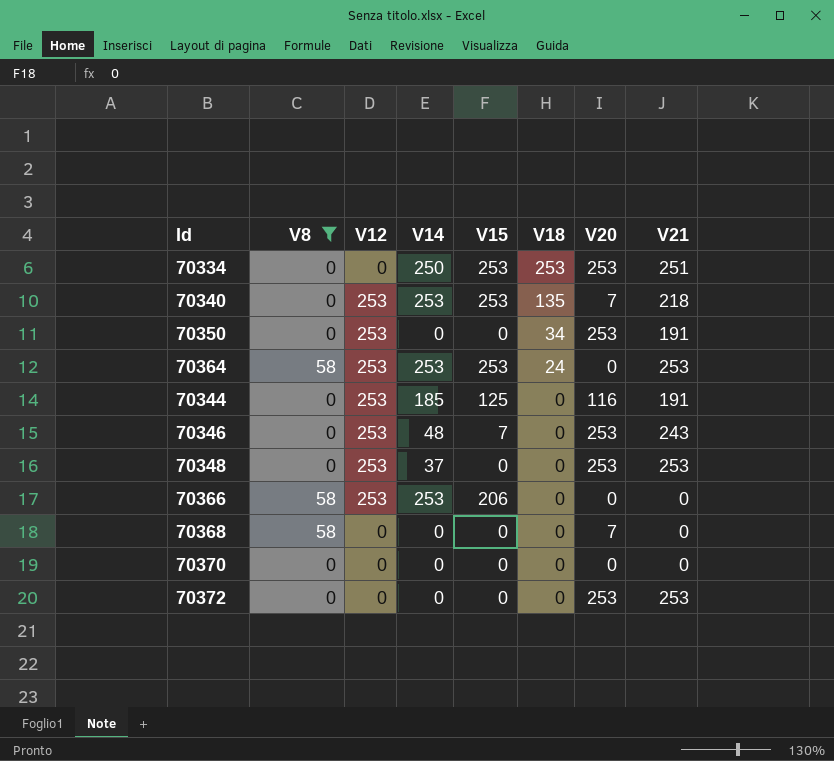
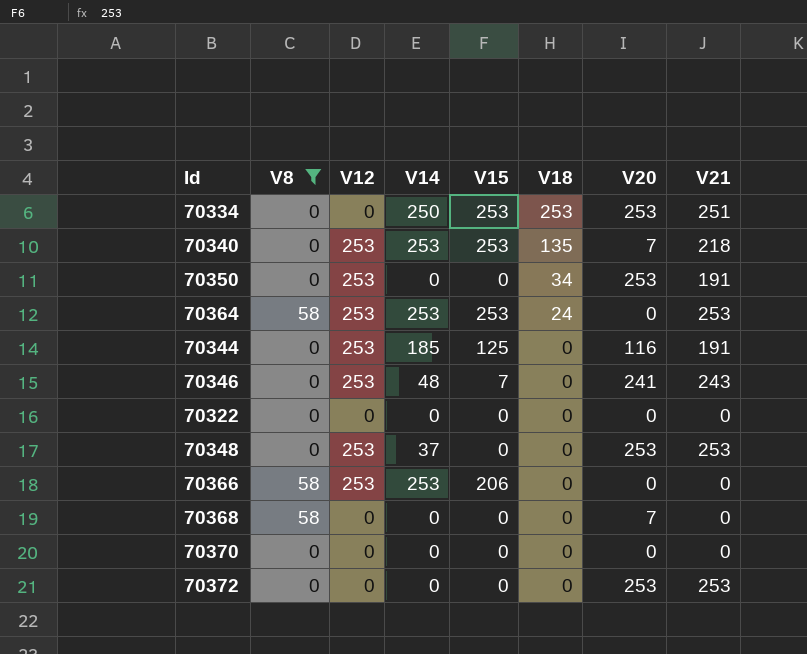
70346 | V20: 253 -> 241
row 70322: none -> 0 | 0 | 0 | 0 | 0 | 0 | 0

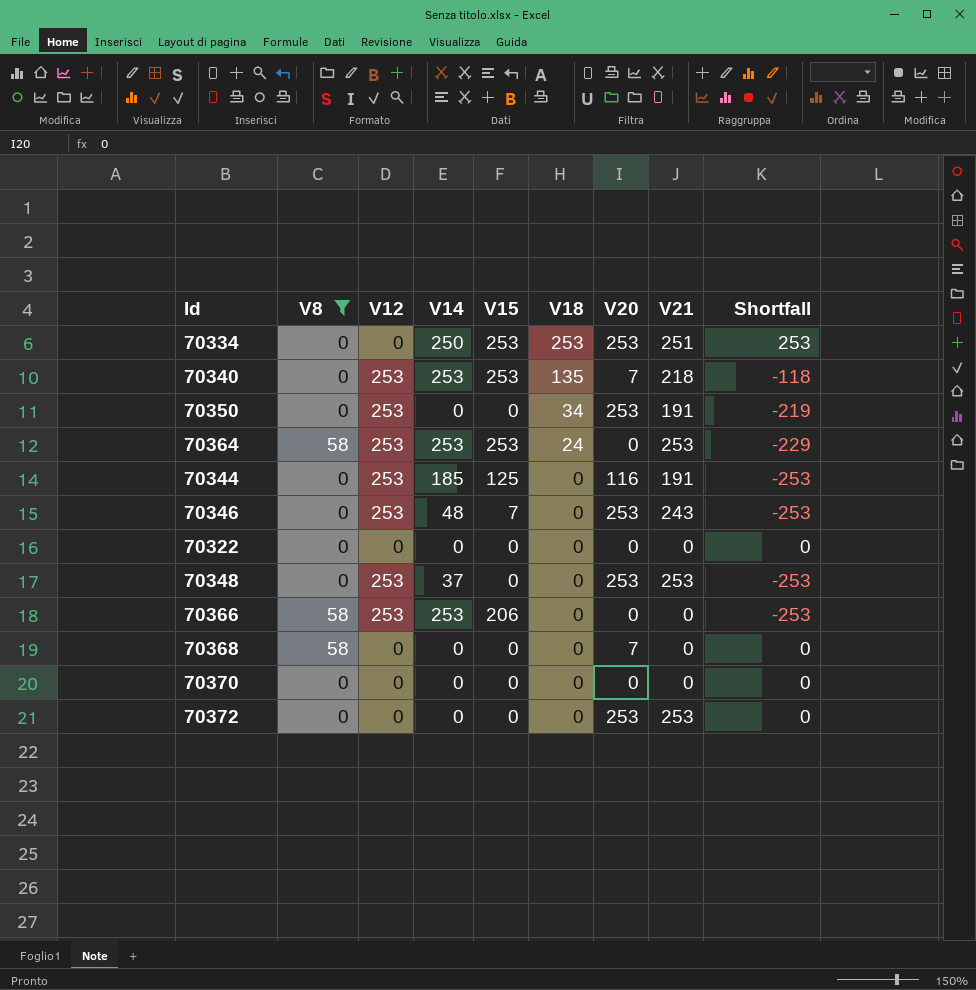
column Shortfall | formula: none -> [V18] - [V12]
70346 | V20: 241 -> 253

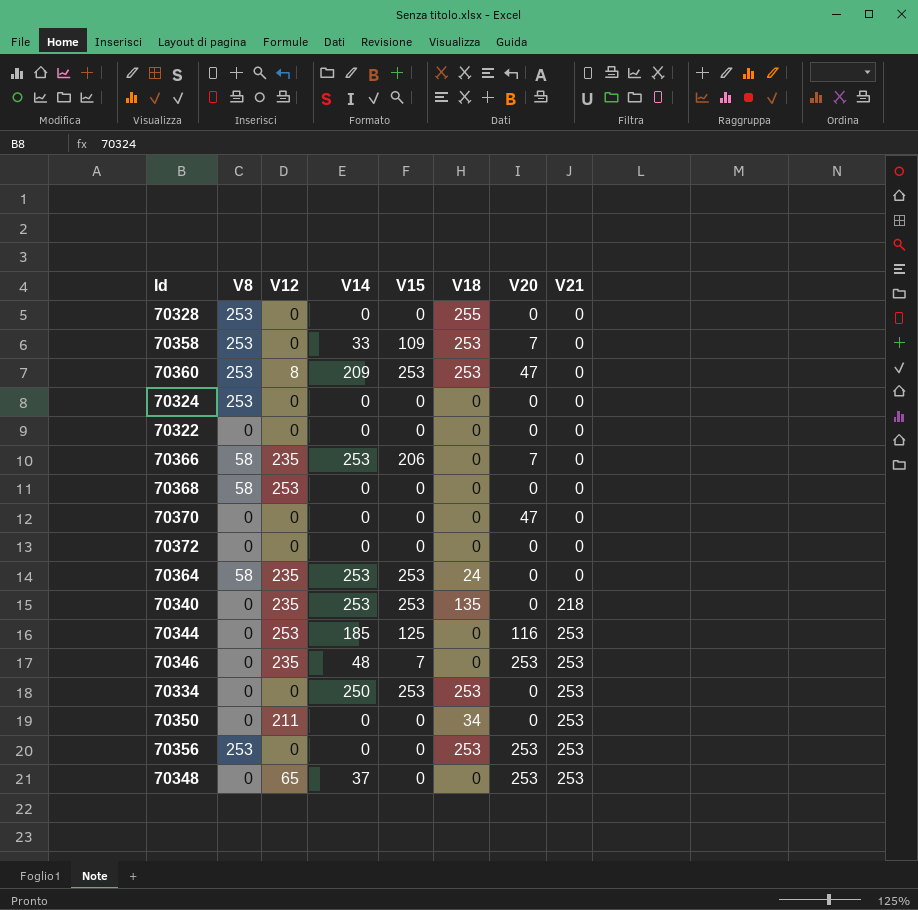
filter: V8 != 253 -> none
row order: V18 descending -> V21 ascending
column Shortfall | formula: [V18] - [V12] -> none
70366 | V12: 253 -> 235
70366 | V20: 0 -> 7
70368 | V12: 0 -> 253
70368 | V20: 7 -> 0
70370 | V20: 0 -> 47
70372 | V20: 253 -> 0
70372 | V21: 253 -> 0
70364 | V12: 253 -> 235
70364 | V21: 253 -> 0
70340 | V12: 253 -> 235
70340 | V20: 7 -> 0
70344 | V21: 191 -> 253
70346 | V12: 253 -> 235
70346 | V21: 243 -> 253
70334 | V20: 253 -> 0
70334 | V21: 251 -> 253
70350 | V12: 253 -> 211
70350 | V20: 253 -> 0
70350 | V21: 191 -> 253
70348 | V12: 253 -> 65

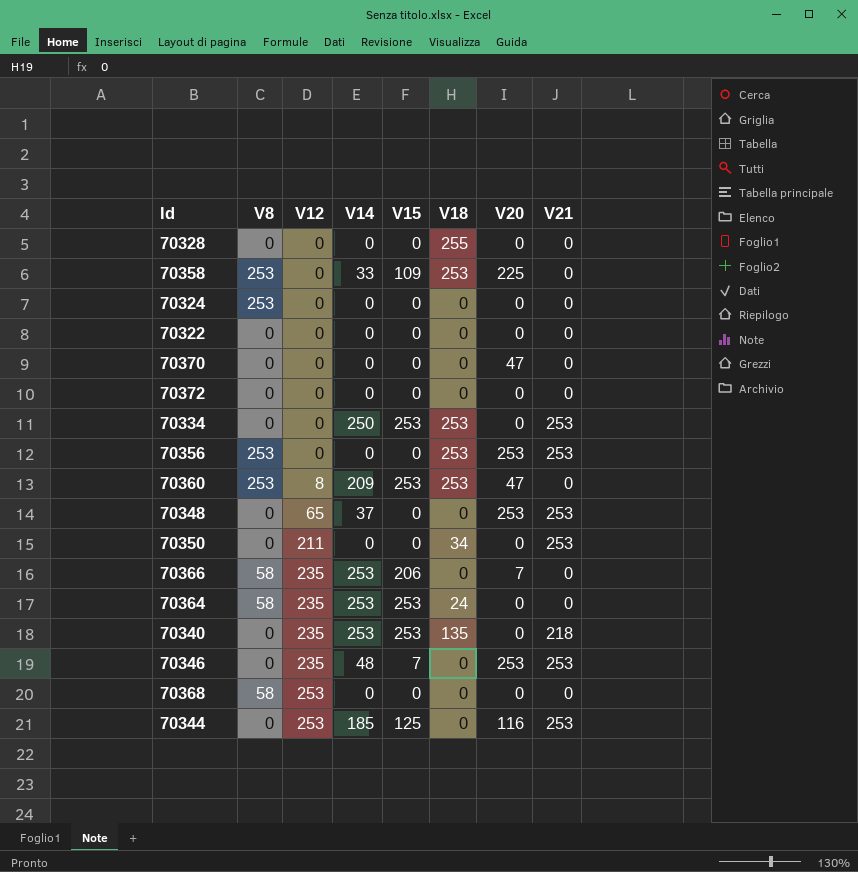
row order: V21 ascending -> V12 ascending
70328 | V8: 253 -> 0
70358 | V20: 7 -> 225

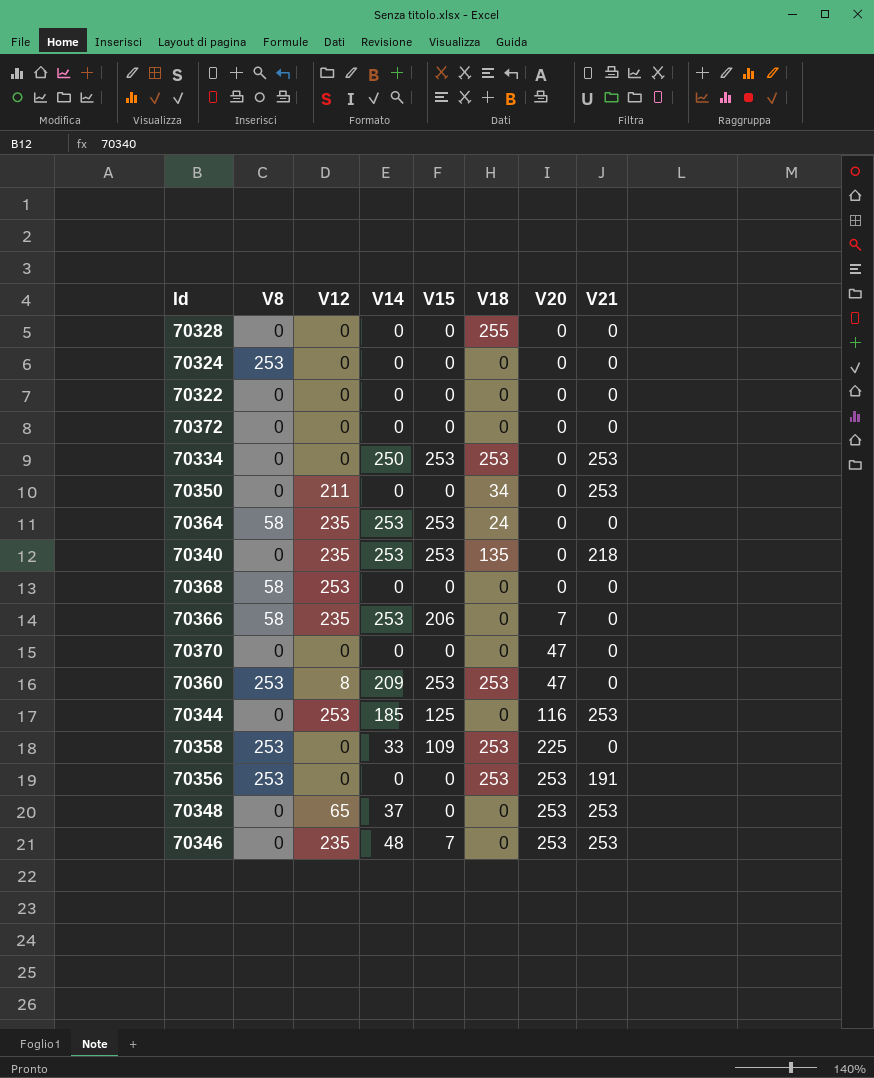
row order: V12 ascending -> V20 ascending
70356 | V21: 253 -> 191

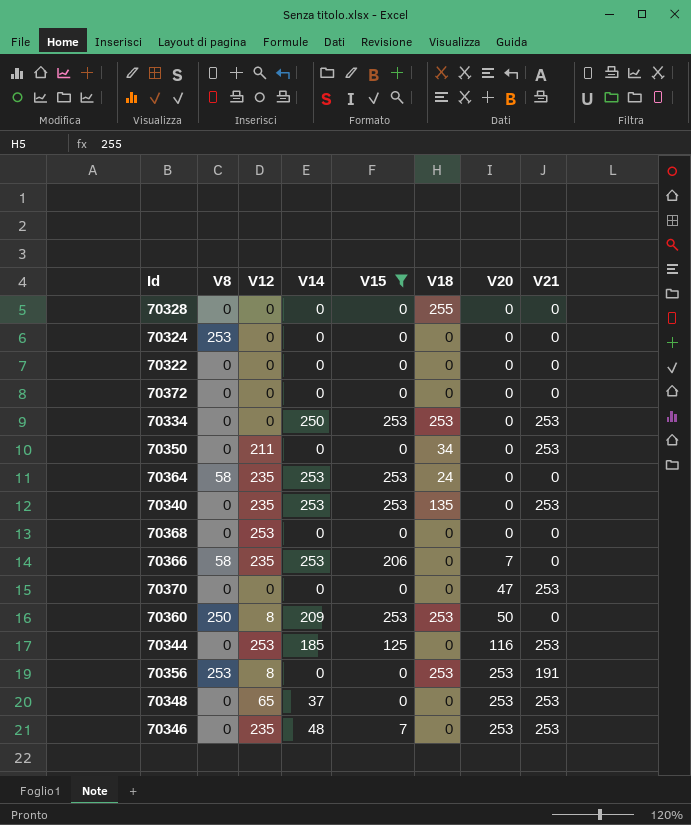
filter: none -> V15 != 109
70340 | V21: 218 -> 253
70368 | V8: 58 -> 0
70370 | V21: 0 -> 253
70360 | V8: 253 -> 250
70360 | V20: 47 -> 50
70356 | V12: 0 -> 8

